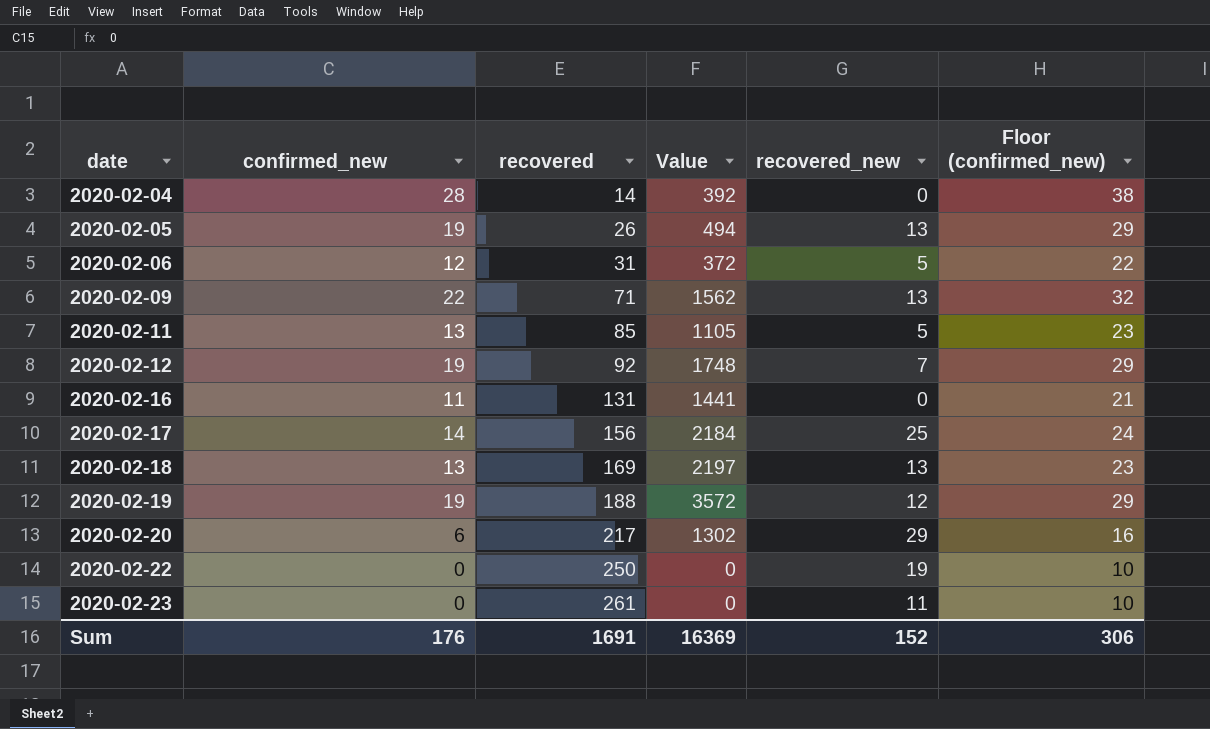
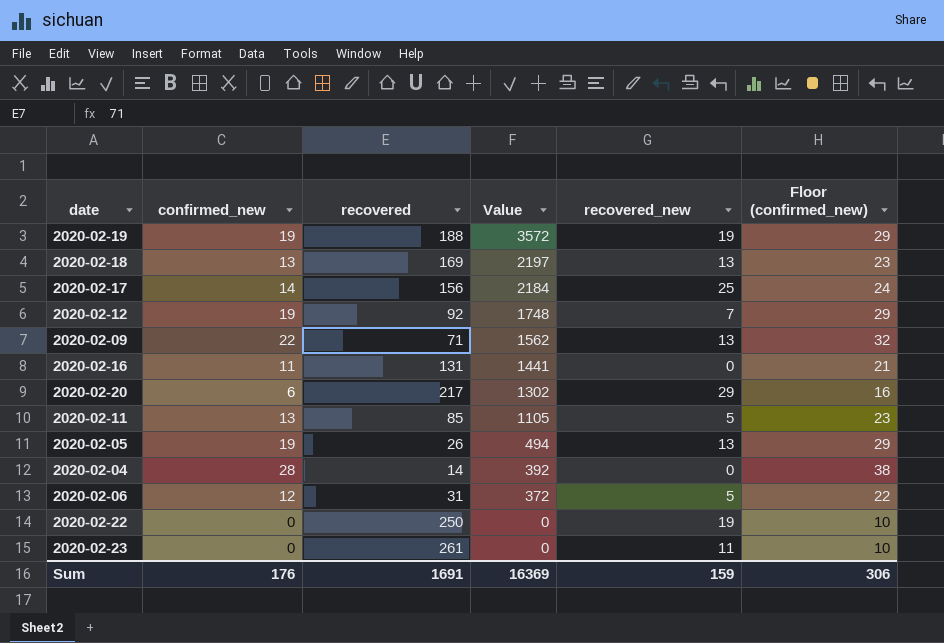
row order: date ascending -> Value descending
2020-02-19 | recovered_new: 12 -> 19
Sum | recovered_new: 152 -> 159

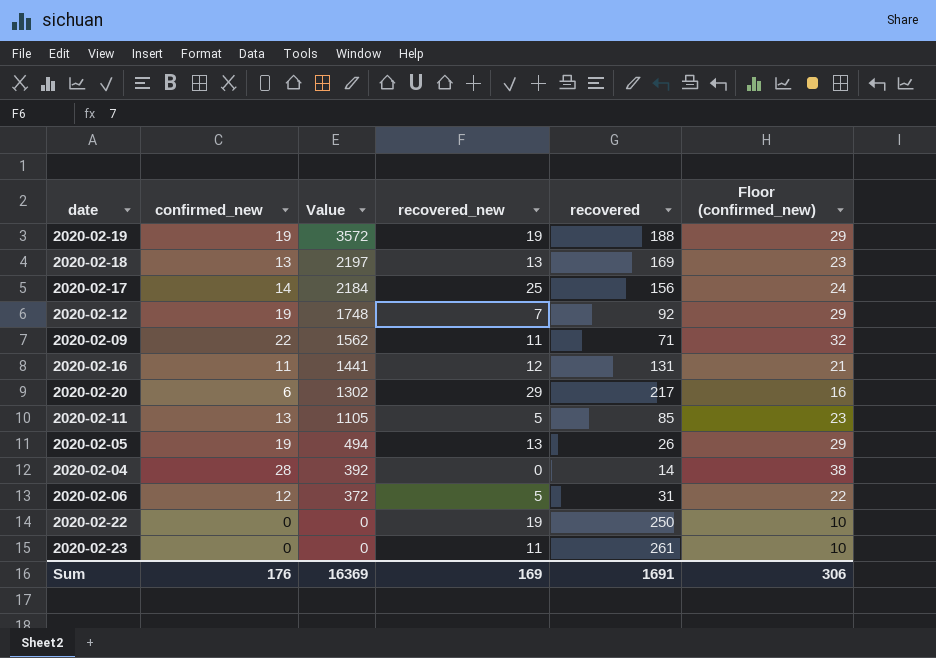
column recovered | position: 3 -> 5
2020-02-09 | recovered_new: 13 -> 11
2020-02-16 | recovered_new: 0 -> 12
Sum | recovered_new: 159 -> 169

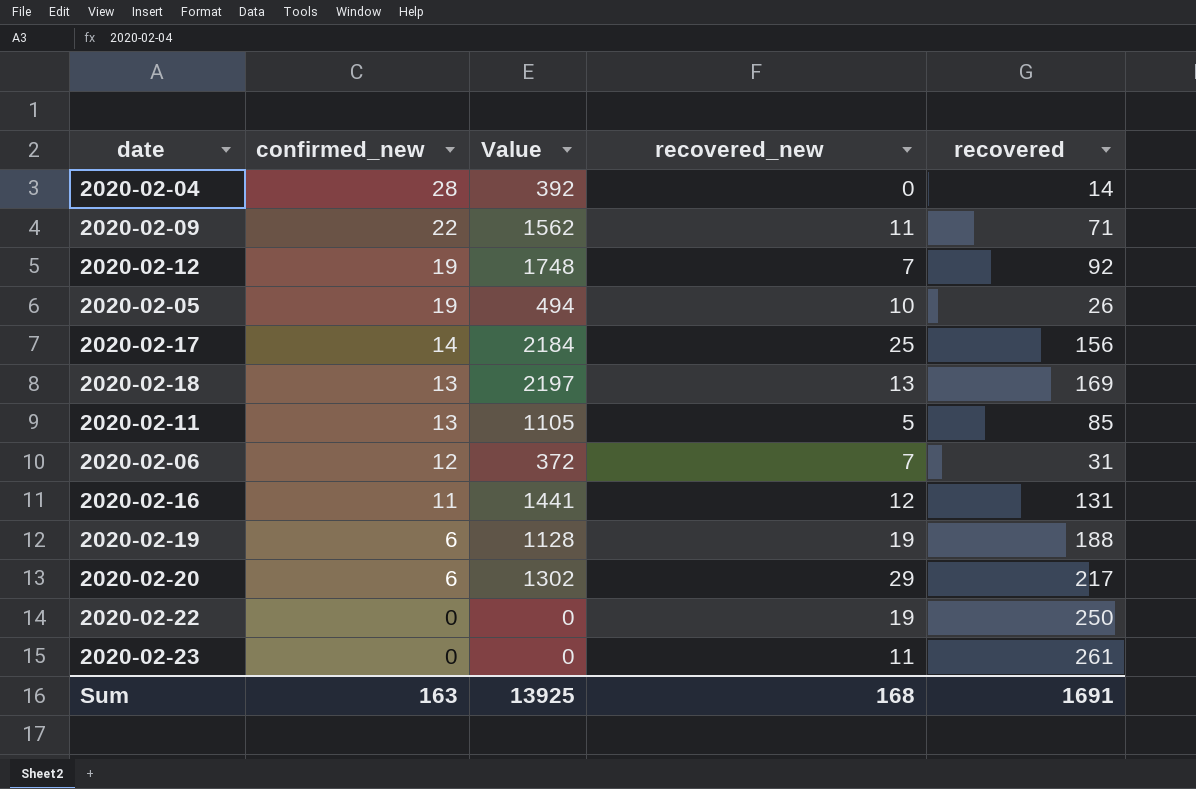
row order: Value descending -> confirmed_new descending
column Floor (confirmed_new) | formula: [confirmed_new] + 10 -> none
2020-02-05 | recovered_new: 13 -> 10
2020-02-06 | recovered_new: 5 -> 7
2020-02-19 | confirmed_new: 19 -> 6
2020-02-19 | Value: 3572 -> 1128
Sum | confirmed_new: 176 -> 163
Sum | Value: 16369 -> 13925
Sum | recovered_new: 169 -> 168

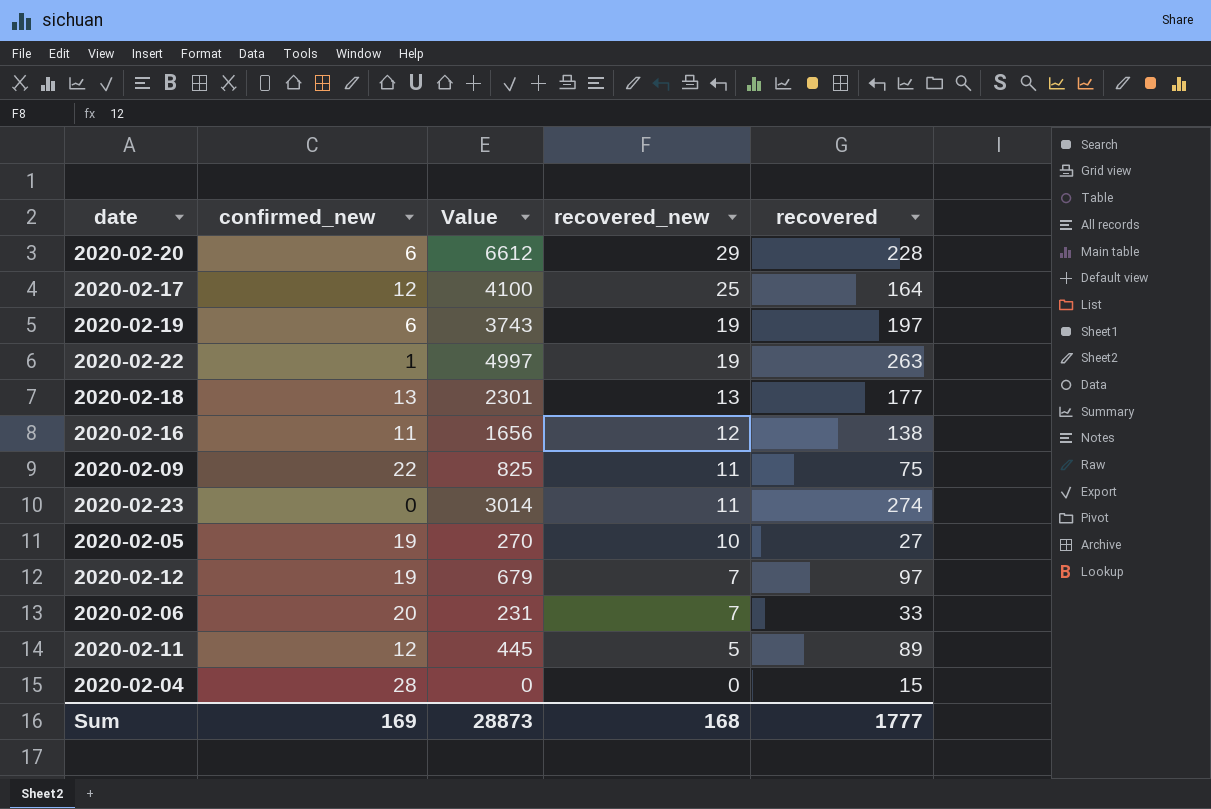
row order: confirmed_new descending -> recovered_new descending
column Value | formula: [confirmed_new] * [recovered] -> [recovered_new] * [recovered]
2020-02-20 | recovered: 217 -> 228
2020-02-17 | confirmed_new: 14 -> 12
2020-02-17 | recovered: 156 -> 164
2020-02-19 | recovered: 188 -> 197
2020-02-22 | confirmed_new: 0 -> 1
2020-02-22 | recovered: 250 -> 263
2020-02-18 | recovered: 169 -> 177
2020-02-16 | recovered: 131 -> 138
2020-02-09 | recovered: 71 -> 75
2020-02-23 | recovered: 261 -> 274
2020-02-05 | recovered: 26 -> 27
2020-02-12 | recovered: 92 -> 97
2020-02-06 | confirmed_new: 12 -> 20
2020-02-06 | recovered: 31 -> 33
2020-02-11 | confirmed_new: 13 -> 12
2020-02-11 | recovered: 85 -> 89
2020-02-04 | recovered: 14 -> 15
Sum | confirmed_new: 163 -> 169
Sum | Value: 13925 -> 28873
Sum | recovered: 1691 -> 1777

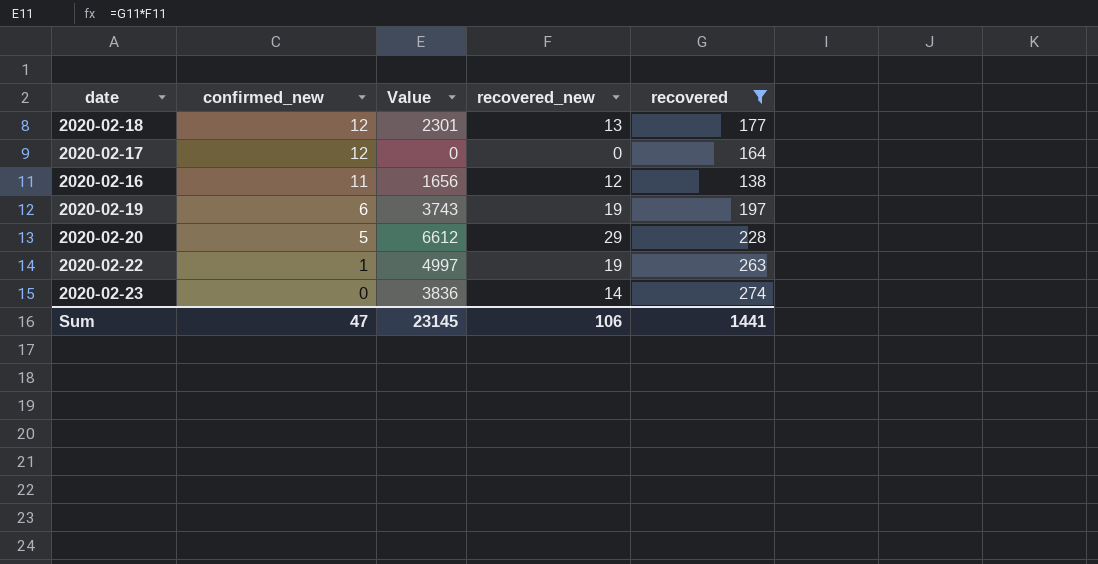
filter: none -> recovered >= 138
row order: recovered_new descending -> confirmed_new descending
2020-02-18 | confirmed_new: 13 -> 12
2020-02-17 | Value: 4100 -> 0
2020-02-17 | recovered_new: 25 -> 0
2020-02-20 | confirmed_new: 6 -> 5
2020-02-23 | Value: 3014 -> 3836
2020-02-23 | recovered_new: 11 -> 14
Sum | confirmed_new: 169 -> 47
Sum | Value: 28873 -> 23145
Sum | recovered_new: 168 -> 106
Sum | recovered: 1777 -> 1441

